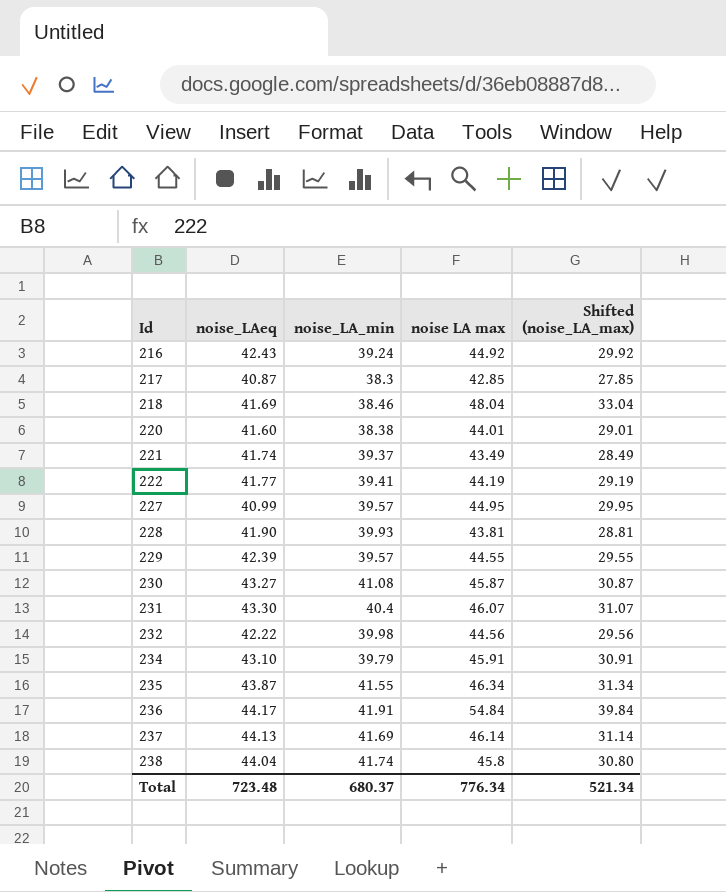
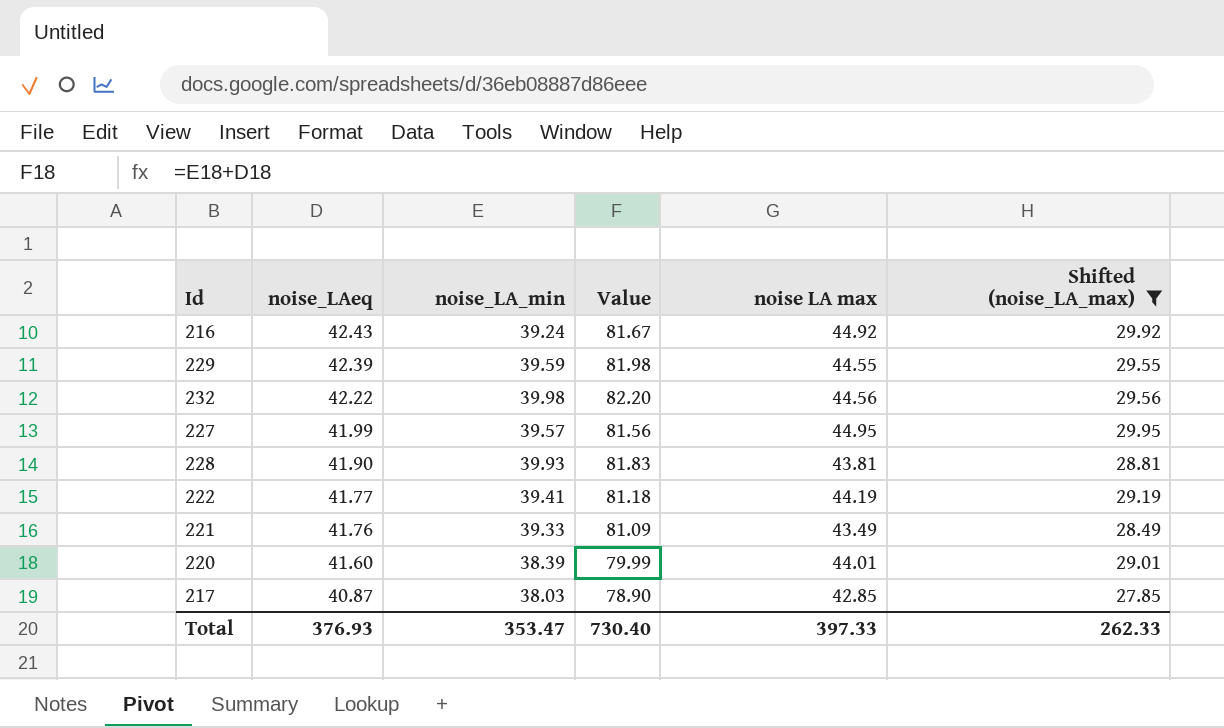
filter: none -> Shifted (noise_LA_max) <= 29.95
row order: Id ascending -> noise_LAeq descending
column Value | formula: none -> [noise_LAeq] + [noise_LA_min]
229 | noise_LA_min: 39.57 -> 39.59
227 | noise_LAeq: 40.99 -> 41.99
221 | noise_LAeq: 41.74 -> 41.76
221 | noise_LA_min: 39.37 -> 39.33
220 | noise_LA_min: 38.38 -> 38.39
217 | noise_LA_min: 38.3 -> 38.03
Total | noise_LAeq: 723.48 -> 376.93
Total | noise_LA_min: 680.37 -> 353.47
Total | noise LA max: 776.34 -> 397.33
Total | Shifted (noise_LA_max): 521.34 -> 262.33

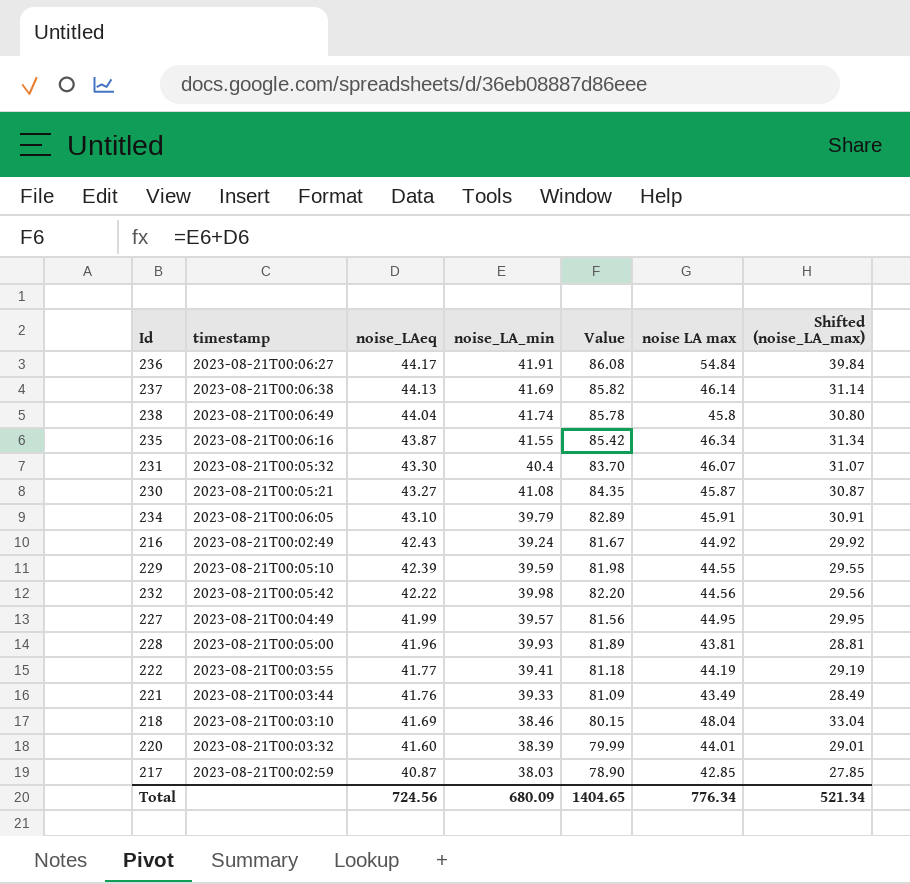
filter: Shifted (noise_LA_max) <= 29.95 -> none
column timestamp | position: none -> 2
228 | noise_LAeq: 41.90 -> 41.96
228 | Value: 81.83 -> 81.89
Total | noise_LAeq: 376.93 -> 724.56
Total | noise_LA_min: 353.47 -> 680.09
Total | Value: 730.40 -> 1404.65
Total | noise LA max: 397.33 -> 776.34
Total | Shifted (noise_LA_max): 262.33 -> 521.34

